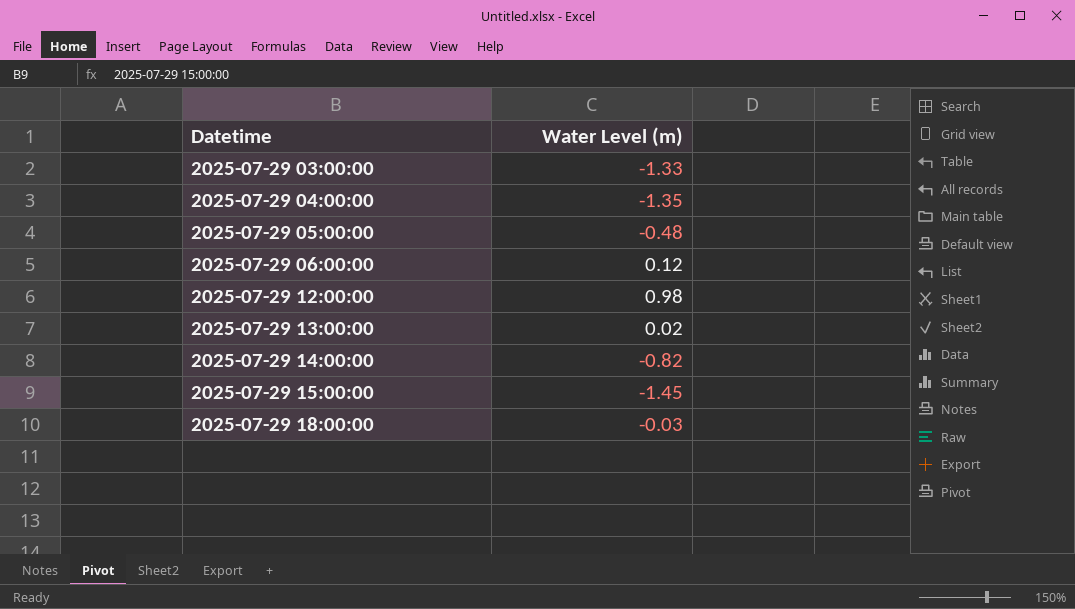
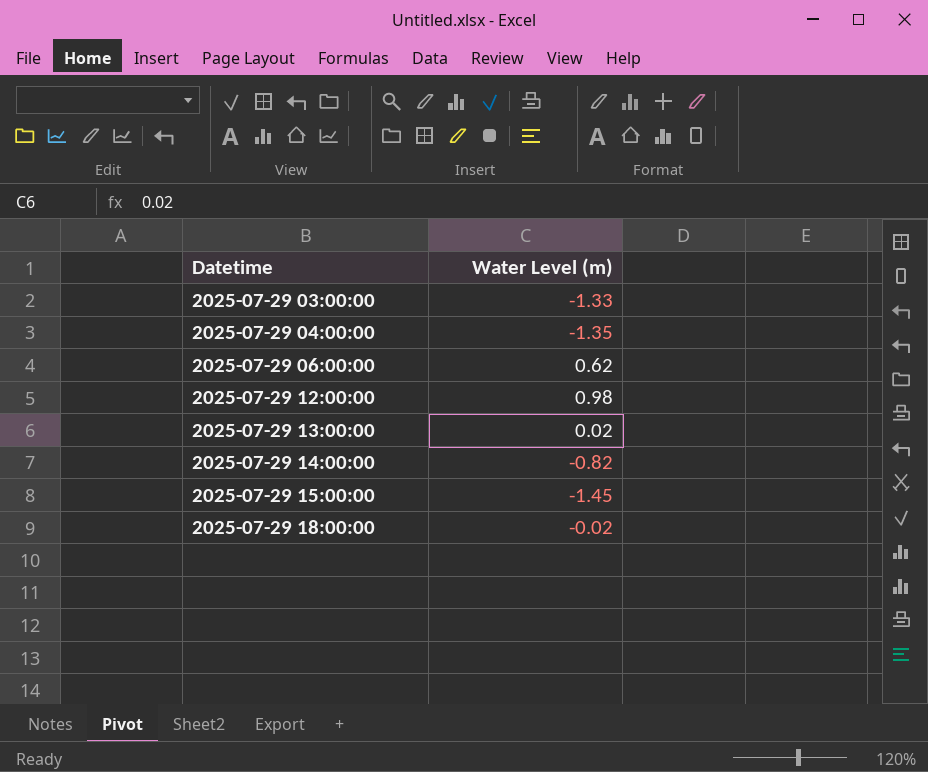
row 2025-07-29 05:00:00: -0.48 -> none
2025-07-29 06:00:00 | Water Level (m): 0.12 -> 0.62
2025-07-29 18:00:00 | Water Level (m): -0.03 -> -0.02

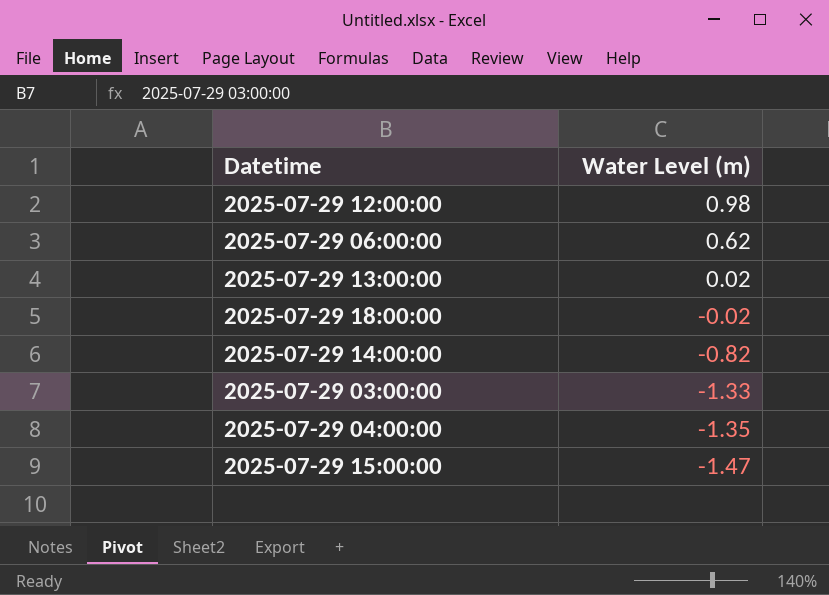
row order: Datetime ascending -> Water Level (m) descending
2025-07-29 15:00:00 | Water Level (m): -1.45 -> -1.47

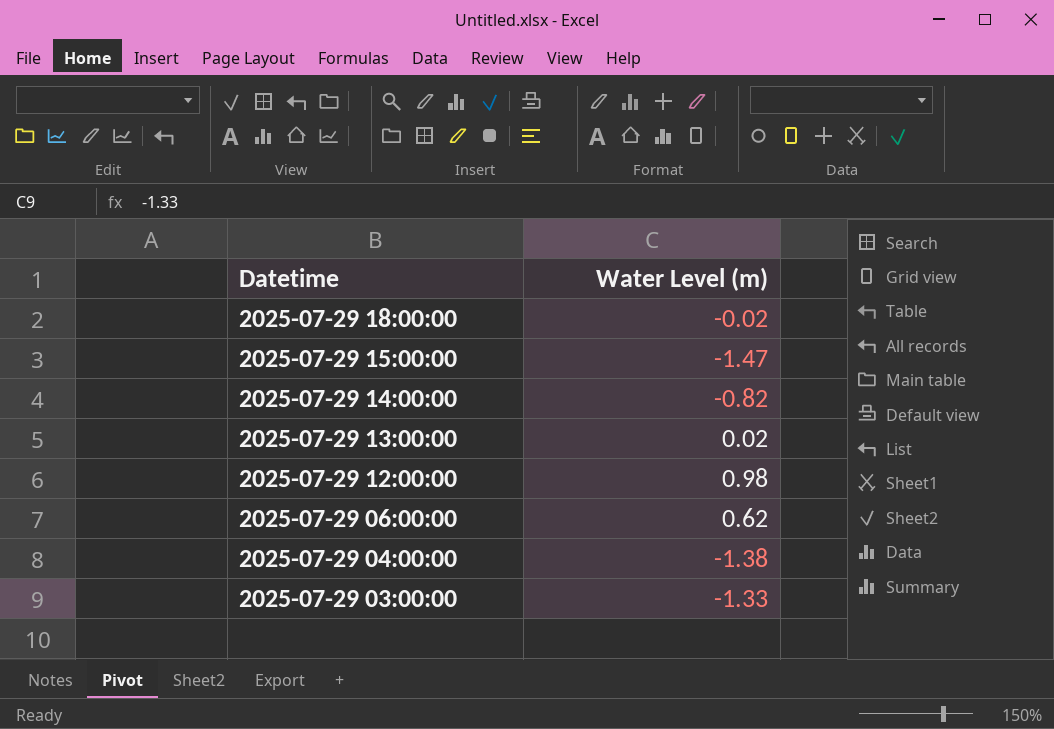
row order: Water Level (m) descending -> Datetime descending
2025-07-29 04:00:00 | Water Level (m): -1.35 -> -1.38

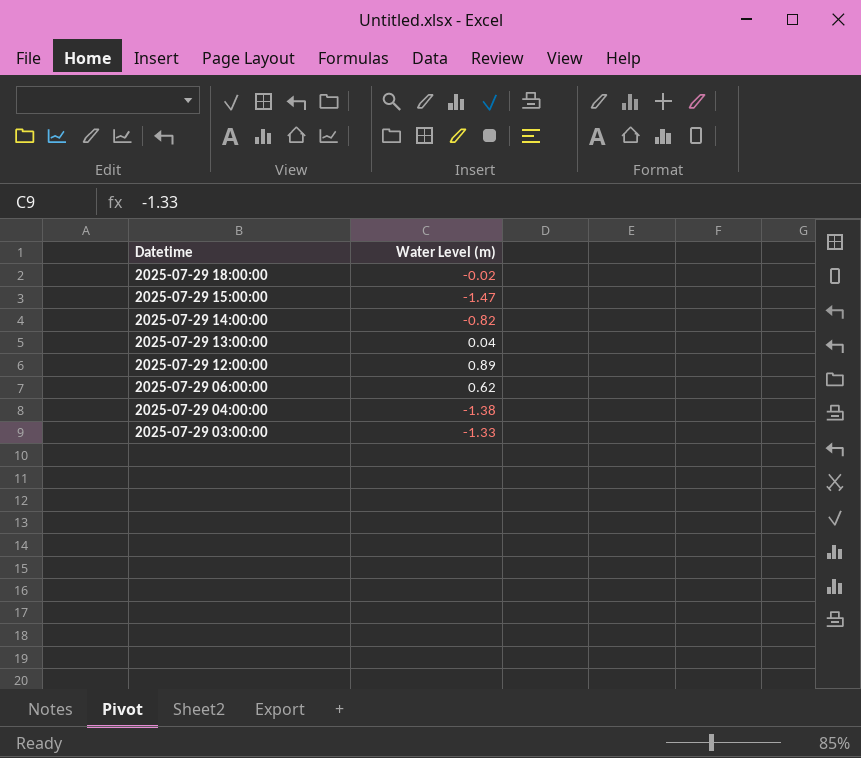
2025-07-29 13:00:00 | Water Level (m): 0.02 -> 0.04
2025-07-29 12:00:00 | Water Level (m): 0.98 -> 0.89

